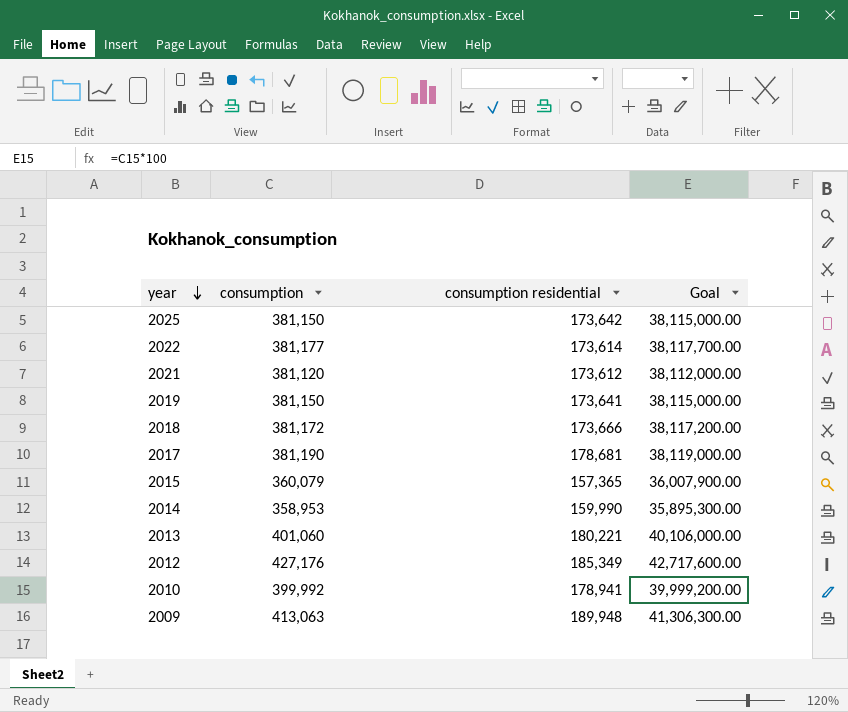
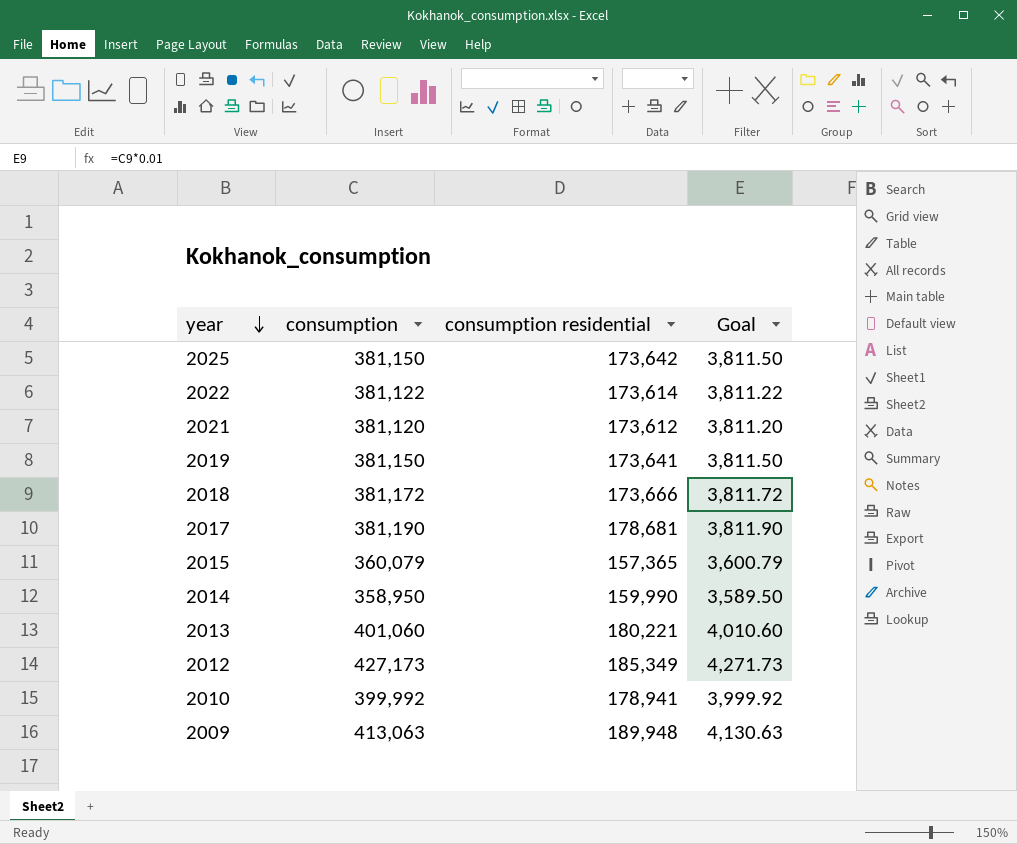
column Goal | formula: [consumption] * 100 -> [consumption] * 0.01
2022 | consumption: 381,177 -> 381,122
2014 | consumption: 358,953 -> 358,950
2012 | consumption: 427,176 -> 427,173

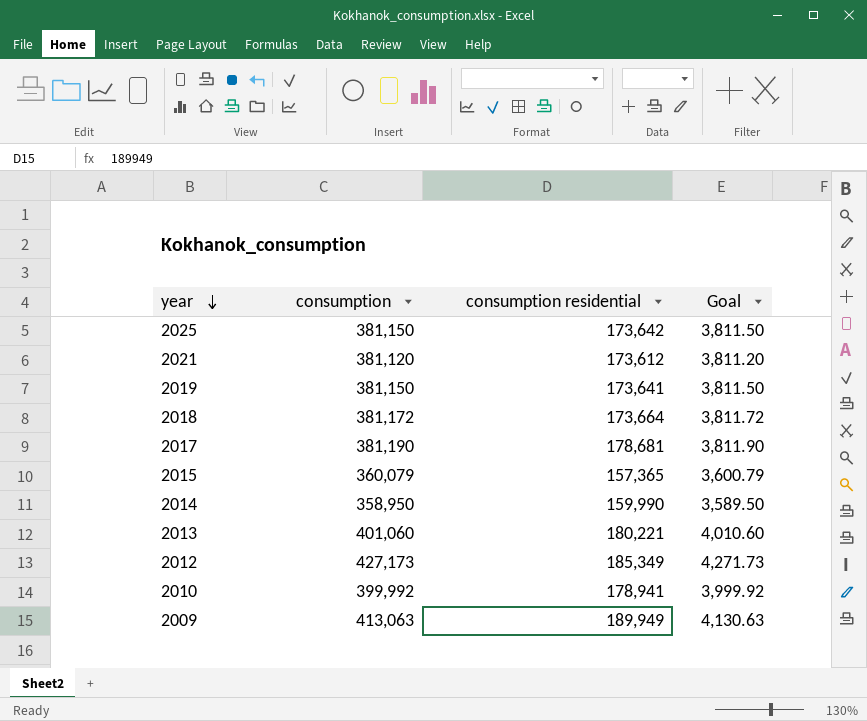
row 2022: 381,122 | 173,614 | 3,811.22 -> none
2018 | consumption residential: 173,666 -> 173,664
2009 | consumption residential: 189,948 -> 189,949

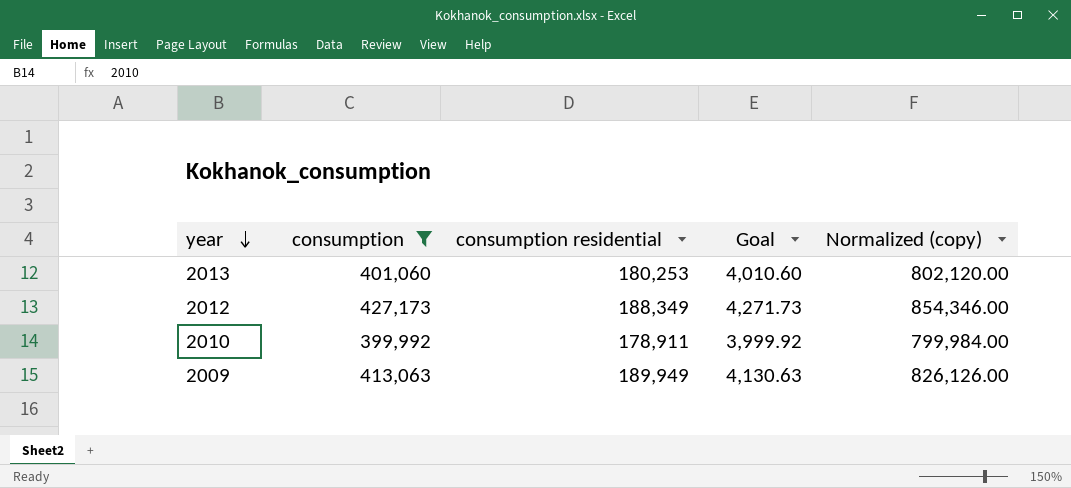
filter: none -> consumption >= 399,992
column Normalized (copy) | formula: none -> [consumption] * 2
2013 | consumption residential: 180,221 -> 180,253
2012 | consumption residential: 185,349 -> 188,349
2010 | consumption residential: 178,941 -> 178,911

